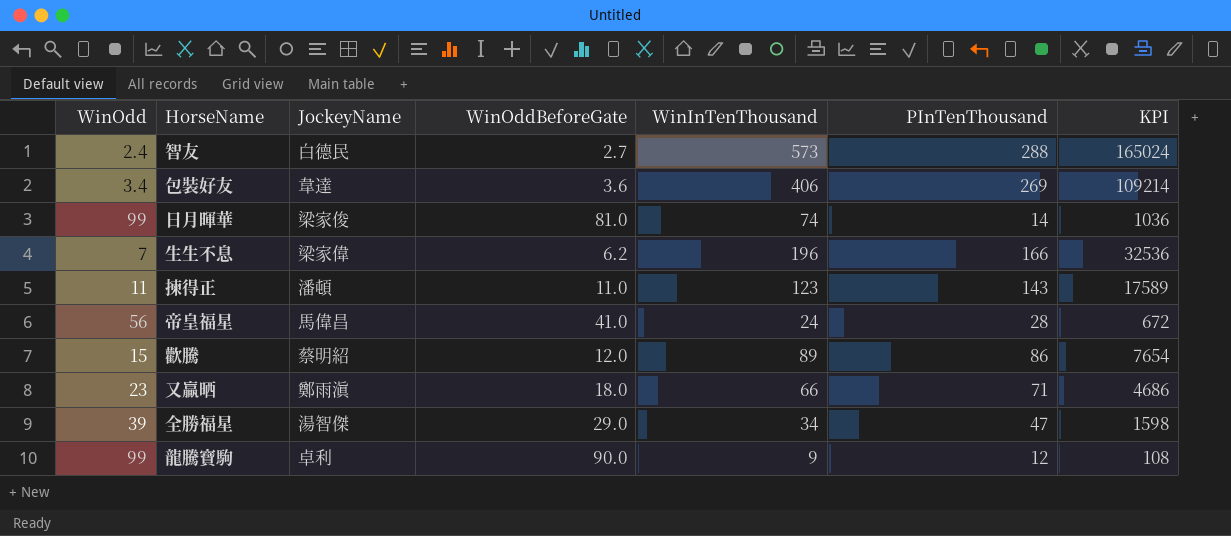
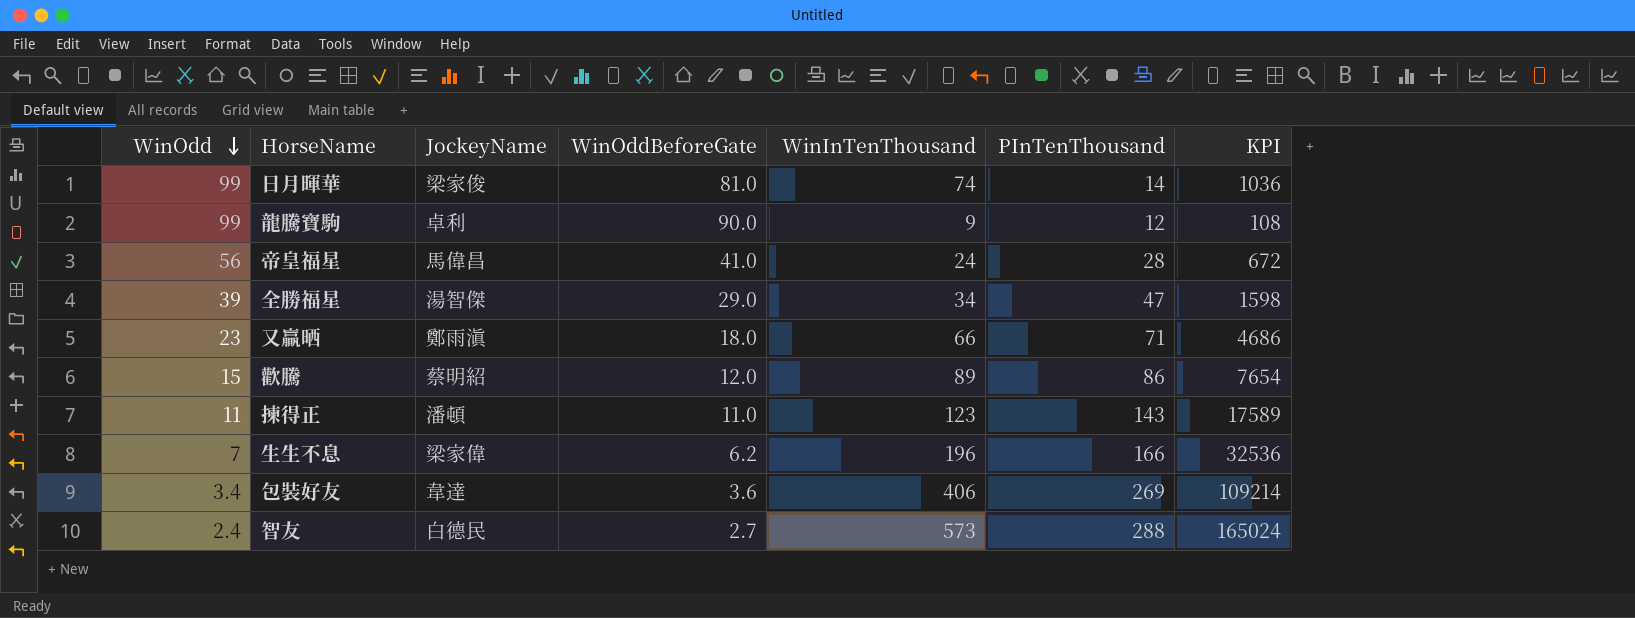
row order: none -> WinOdd descending

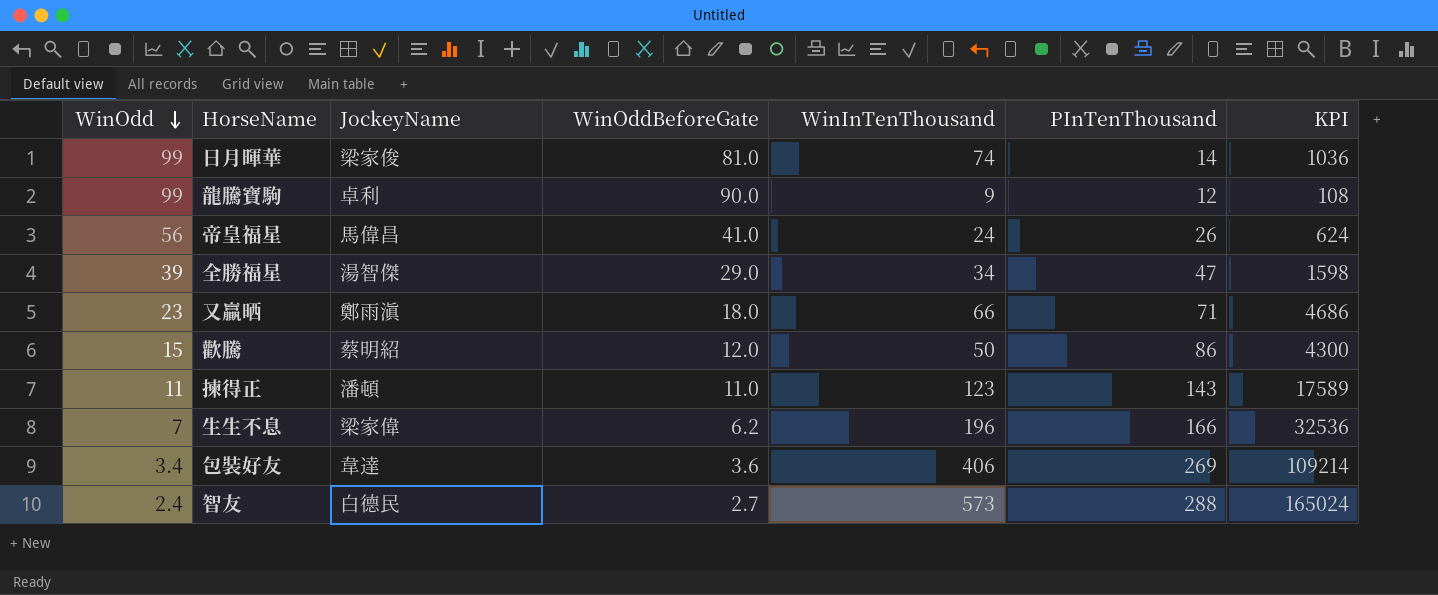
帝皇福星 | PInTenThousand: 28 -> 26
帝皇福星 | KPI: 672 -> 624
歡騰 | WinInTenThousand: 89 -> 50
歡騰 | KPI: 7654 -> 4300

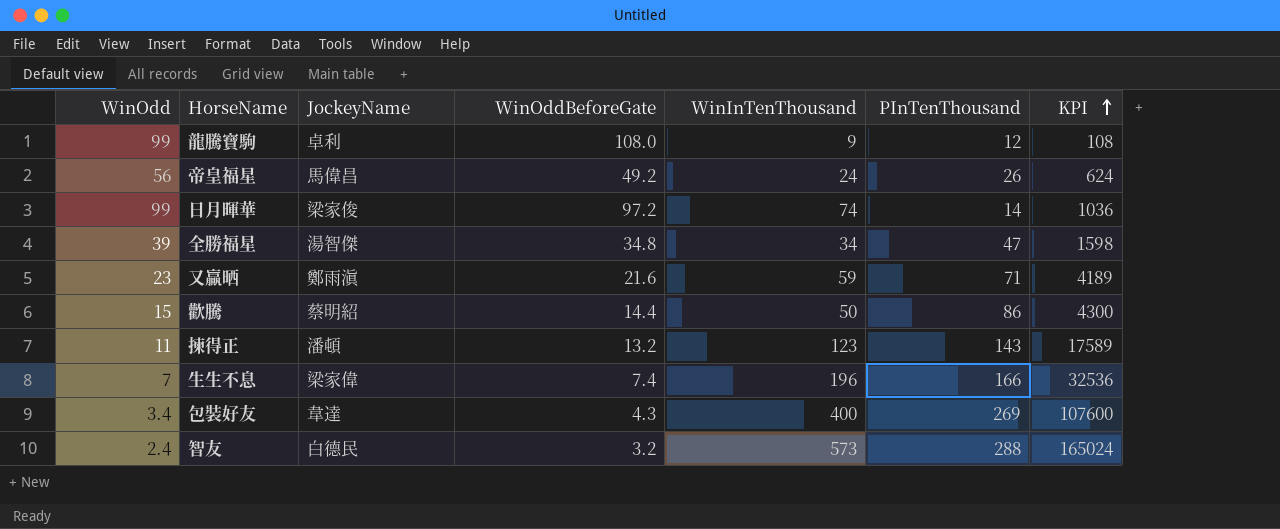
row order: WinOdd descending -> KPI ascending
龍騰寶駒 | WinOddBeforeGate: 90.0 -> 108.0
帝皇福星 | WinOddBeforeGate: 41.0 -> 49.2
日月暉華 | WinOddBeforeGate: 81.0 -> 97.2
全勝福星 | WinOddBeforeGate: 29.0 -> 34.8
又贏晒 | WinOddBeforeGate: 18.0 -> 21.6
又贏晒 | WinInTenThousand: 66 -> 59
又贏晒 | KPI: 4686 -> 4189
歡騰 | WinOddBeforeGate: 12.0 -> 14.4
揀得正 | WinOddBeforeGate: 11.0 -> 13.2
生生不息 | WinOddBeforeGate: 6.2 -> 7.4
包裝好友 | WinOddBeforeGate: 3.6 -> 4.3
包裝好友 | WinInTenThousand: 406 -> 400
包裝好友 | KPI: 109214 -> 107600
智友 | WinOddBeforeGate: 2.7 -> 3.2

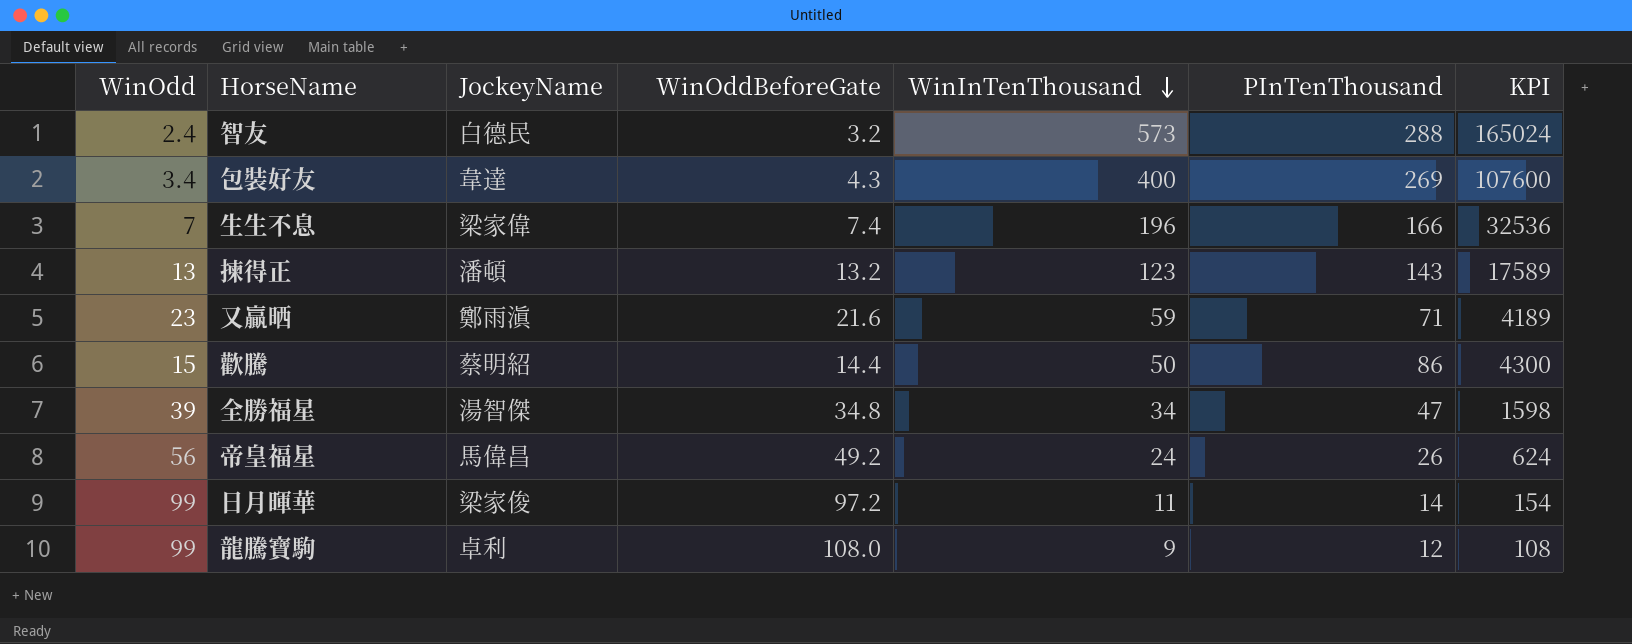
row order: KPI ascending -> WinInTenThousand descending
揀得正 | WinOdd: 11 -> 13
日月暉華 | WinInTenThousand: 74 -> 11
日月暉華 | KPI: 1036 -> 154

